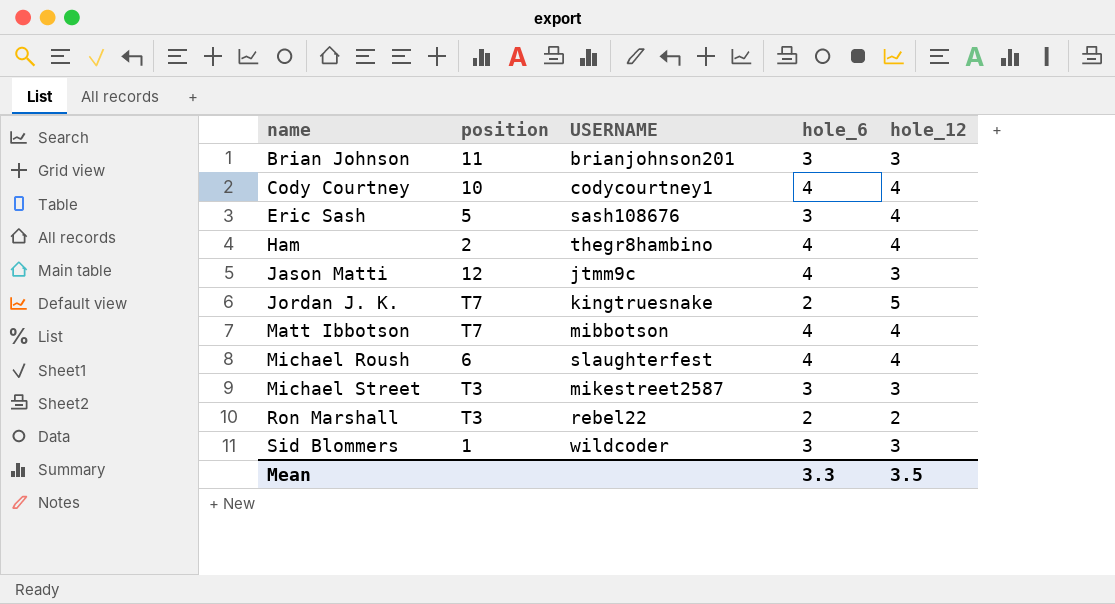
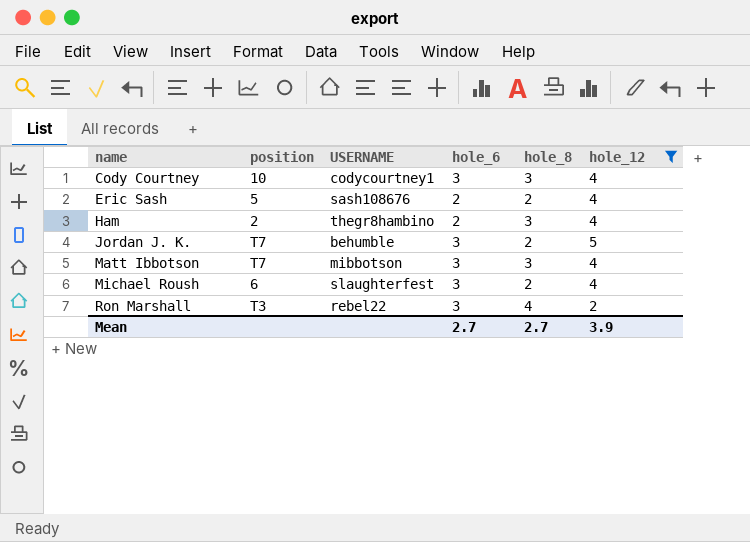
filter: none -> hole_12 != 3
column hole_8 | position: none -> 5
Cody Courtney | hole_6: 4 -> 3
Eric Sash | hole_6: 3 -> 2
Ham | hole_6: 4 -> 2
Jordan J. K. | USERNAME: kingtruesnake -> behumble
Jordan J. K. | hole_6: 2 -> 3
Matt Ibbotson | hole_6: 4 -> 3
Michael Roush | hole_6: 4 -> 3
Ron Marshall | hole_6: 2 -> 3
Mean | hole_6: 3.3 -> 2.7
Mean | hole_12: 3.5 -> 3.9

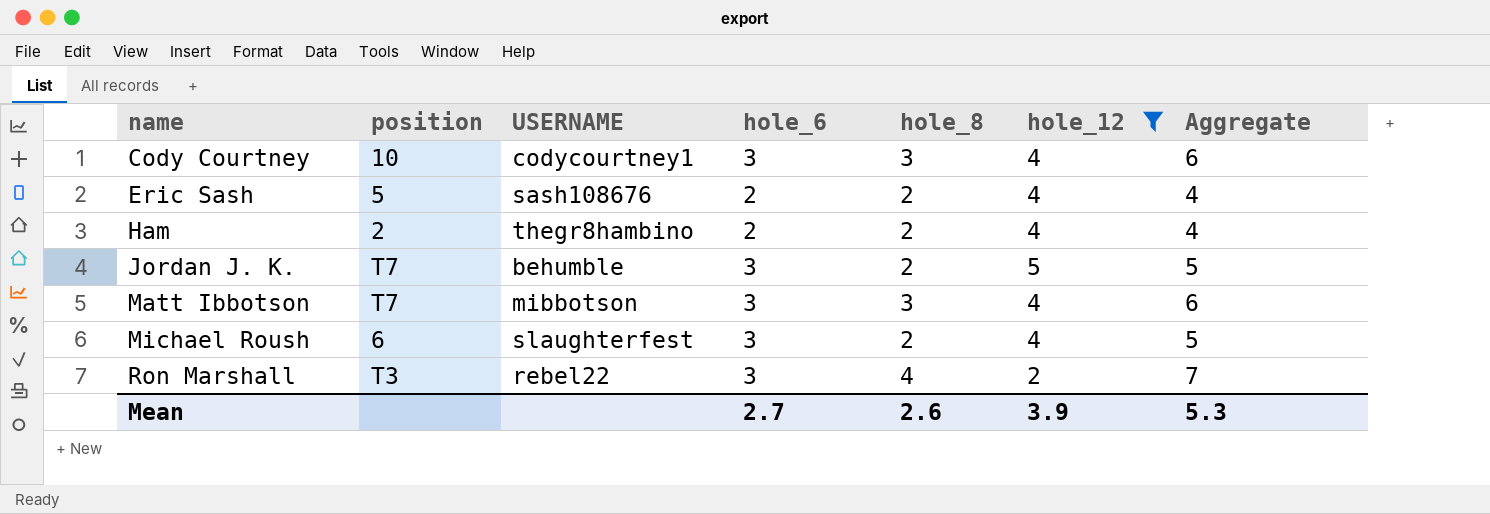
column Aggregate | formula: none -> [hole_6] + [hole_8]
Ham | hole_8: 3 -> 2
Mean | hole_8: 2.7 -> 2.6

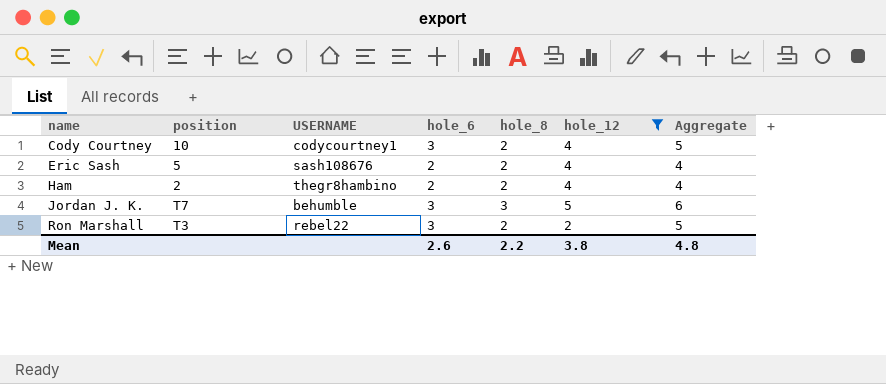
row Matt Ibbotson: T7 | mibbotson | 3 | 3 | 4 | 6 -> none
row Michael Roush: 6 | slaughterfest | 3 | 2 | 4 | 5 -> none
Cody Courtney | hole_8: 3 -> 2
Cody Courtney | Aggregate: 6 -> 5
Jordan J. K. | hole_8: 2 -> 3
Jordan J. K. | Aggregate: 5 -> 6
Ron Marshall | hole_8: 4 -> 2
Ron Marshall | Aggregate: 7 -> 5
Mean | hole_6: 2.7 -> 2.6
Mean | hole_8: 2.6 -> 2.2
Mean | hole_12: 3.9 -> 3.8
Mean | Aggregate: 5.3 -> 4.8

